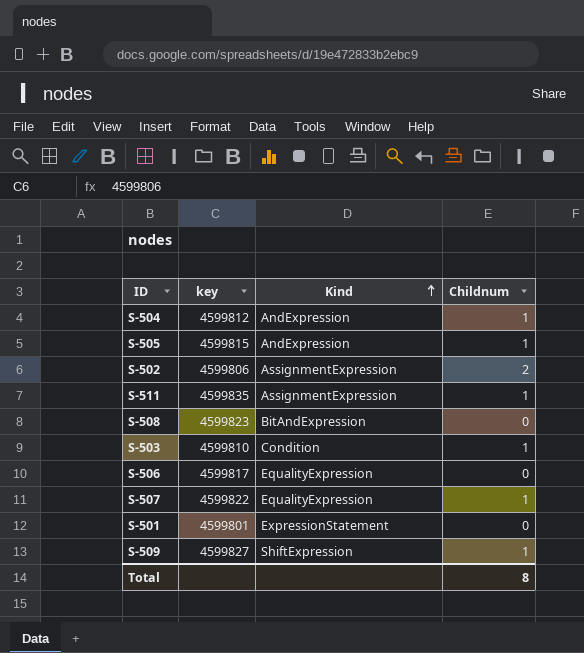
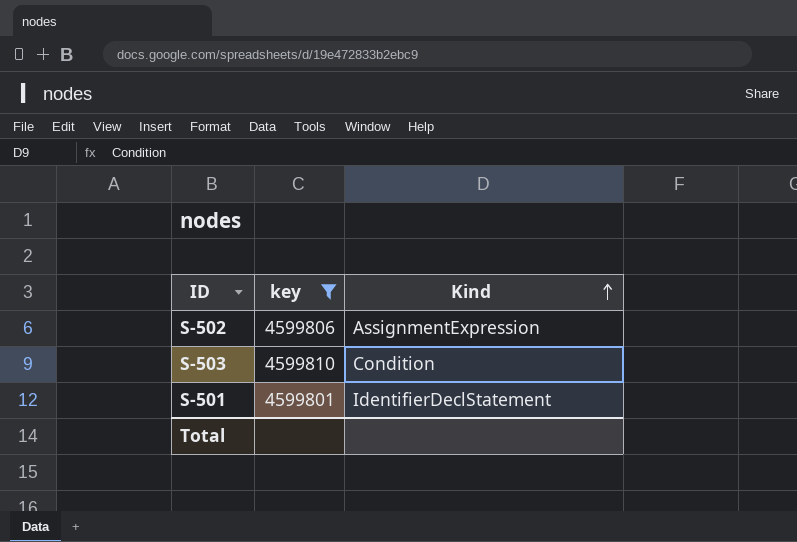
filter: none -> key <= 4599810
column Childnum | position: 4 -> none
S-501 | Kind: ExpressionStatement -> IdentifierDeclStatement

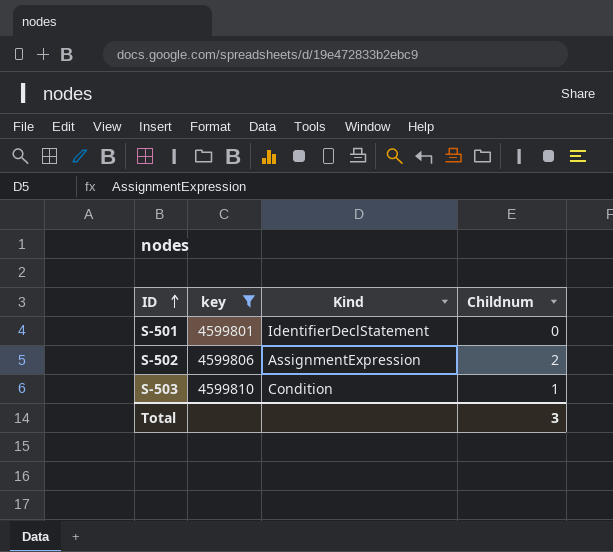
row order: Kind ascending -> ID ascending
column Childnum | position: none -> 4

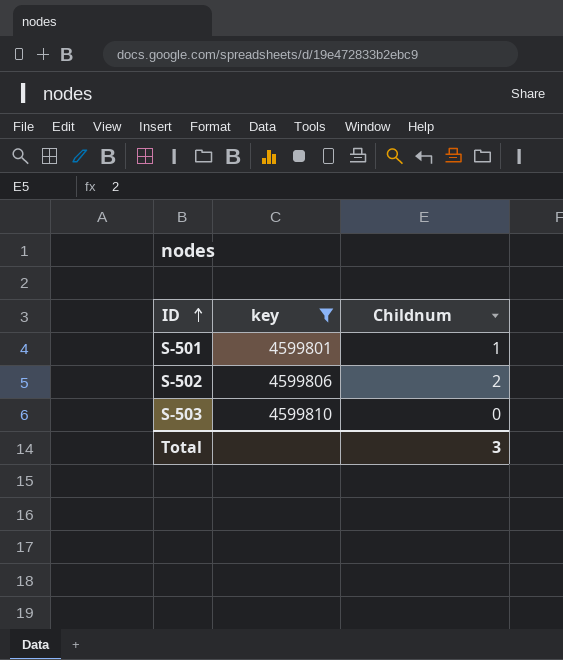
column Kind | position: 3 -> none
S-501 | Childnum: 0 -> 1
S-503 | Childnum: 1 -> 0

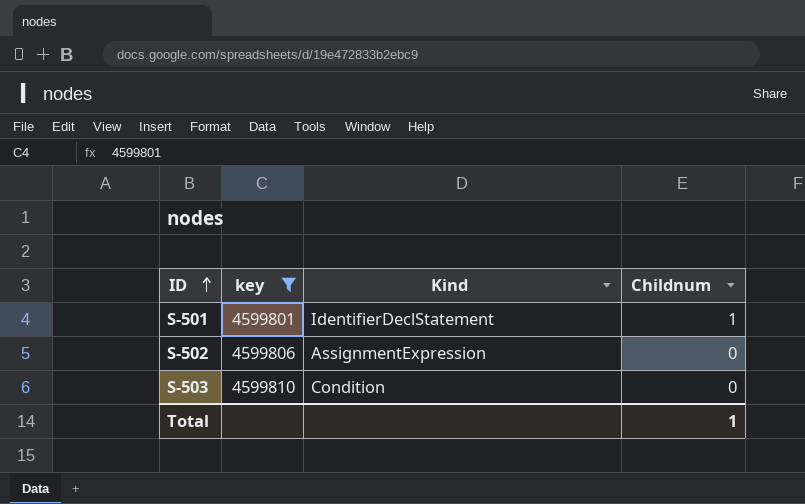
column Kind | position: none -> 3
S-502 | Childnum: 2 -> 0
Total | Childnum: 3 -> 1

